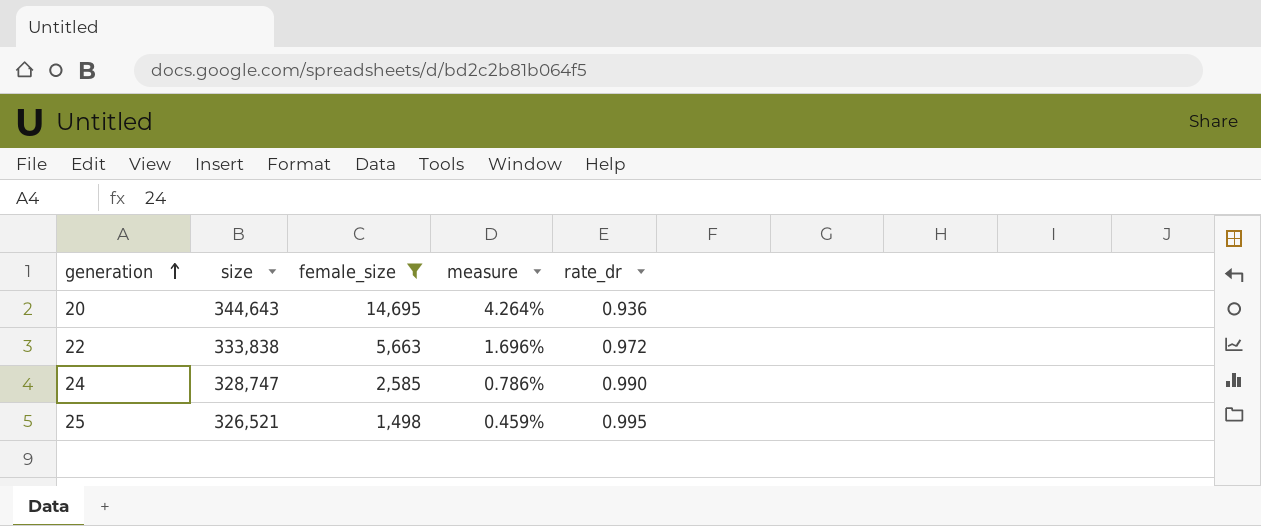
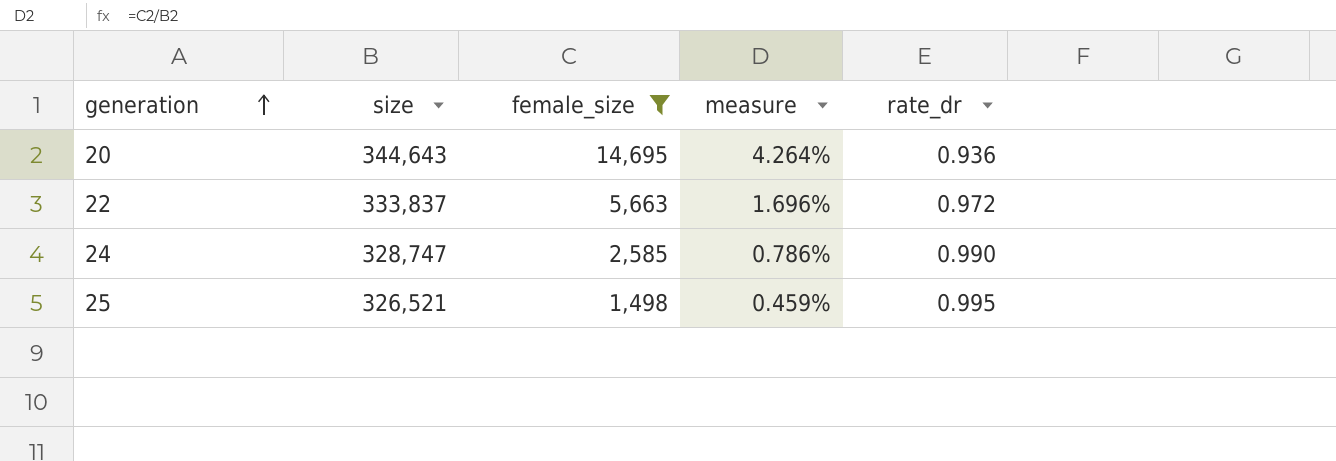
22 | size: 333,838 -> 333,837

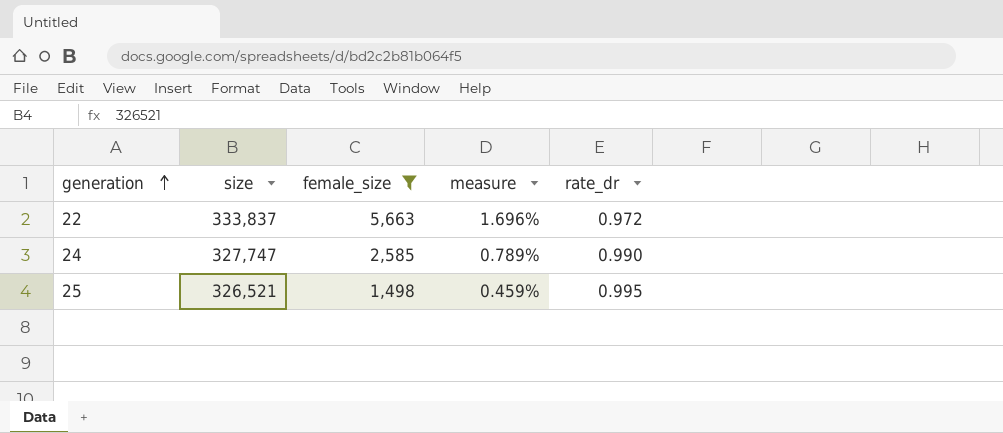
row 20: 344,643 | 14,695 | 4.264% | 0.936 -> none
24 | size: 328,747 -> 327,747
24 | measure: 0.786% -> 0.789%

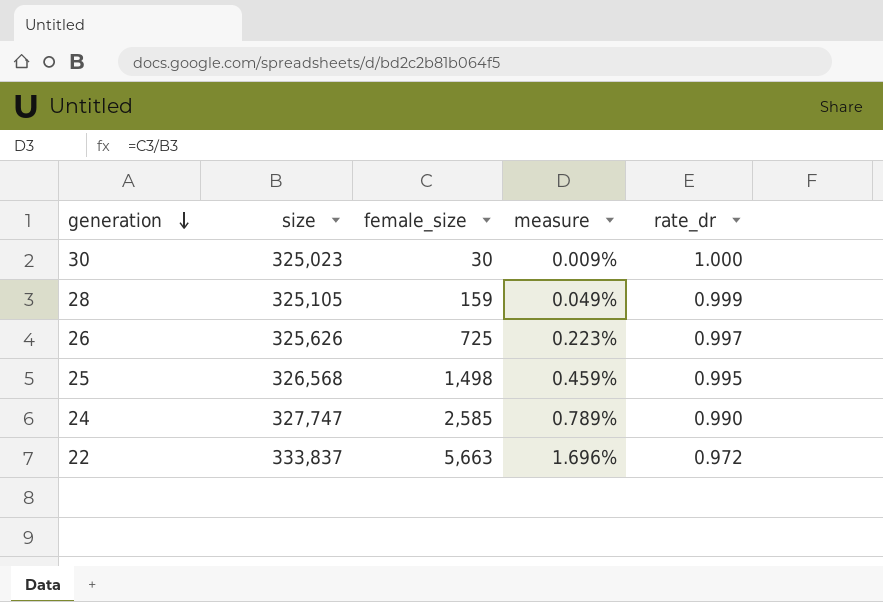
filter: female_size >= 1,498 -> none
row order: generation ascending -> generation descending
25 | size: 326,521 -> 326,568

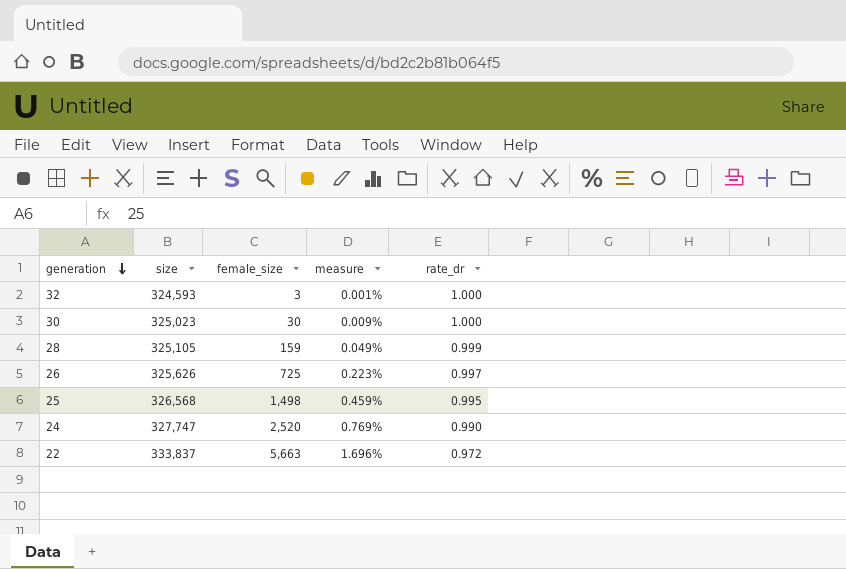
row 32: none -> 324,593 | 3 | 0.001% | 1.000
24 | female_size: 2,585 -> 2,520
24 | measure: 0.789% -> 0.769%

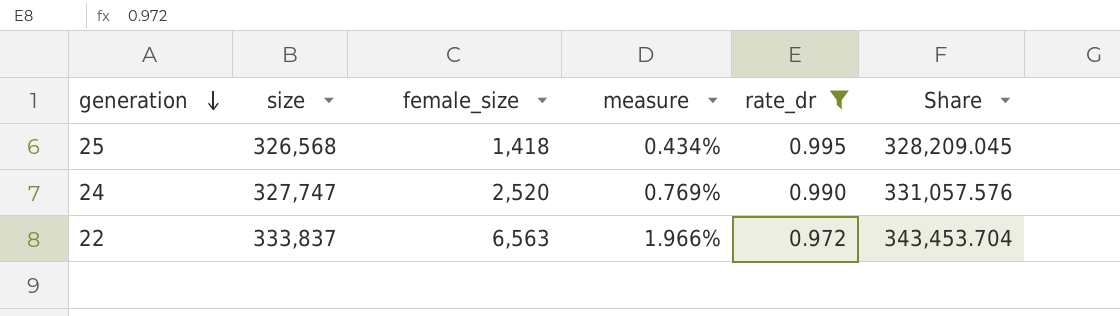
filter: none -> rate_dr <= 0.995
column Share | formula: none -> [size] / [rate_dr]
25 | female_size: 1,498 -> 1,418
25 | measure: 0.459% -> 0.434%
22 | female_size: 5,663 -> 6,563
22 | measure: 1.696% -> 1.966%

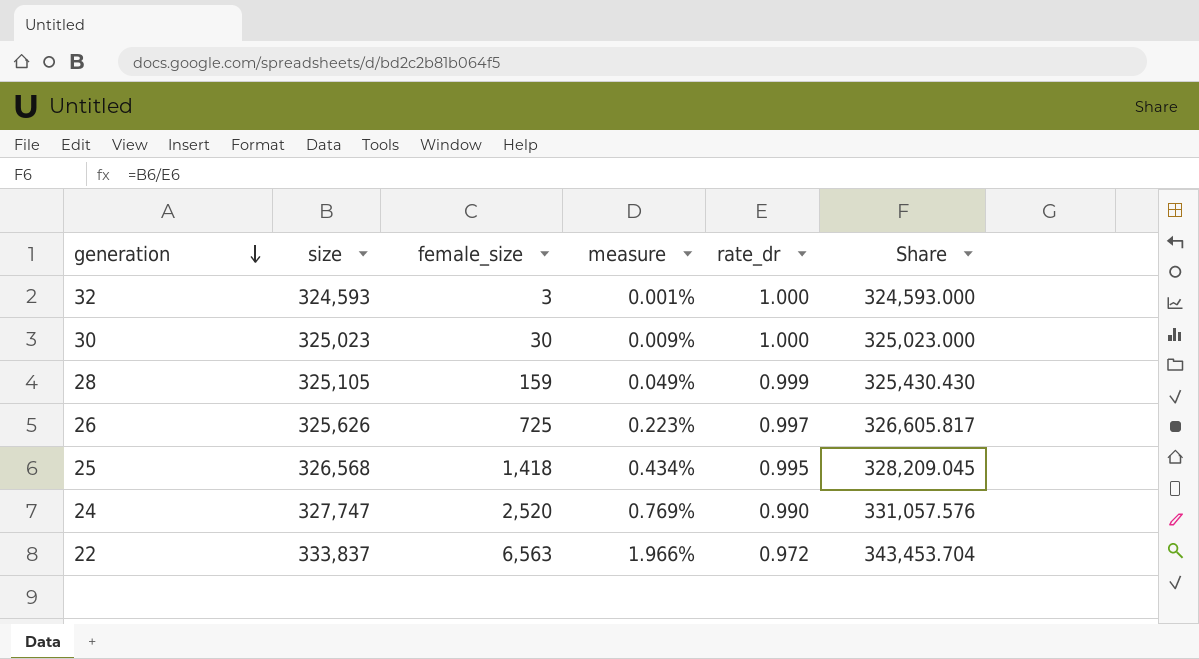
filter: rate_dr <= 0.995 -> none

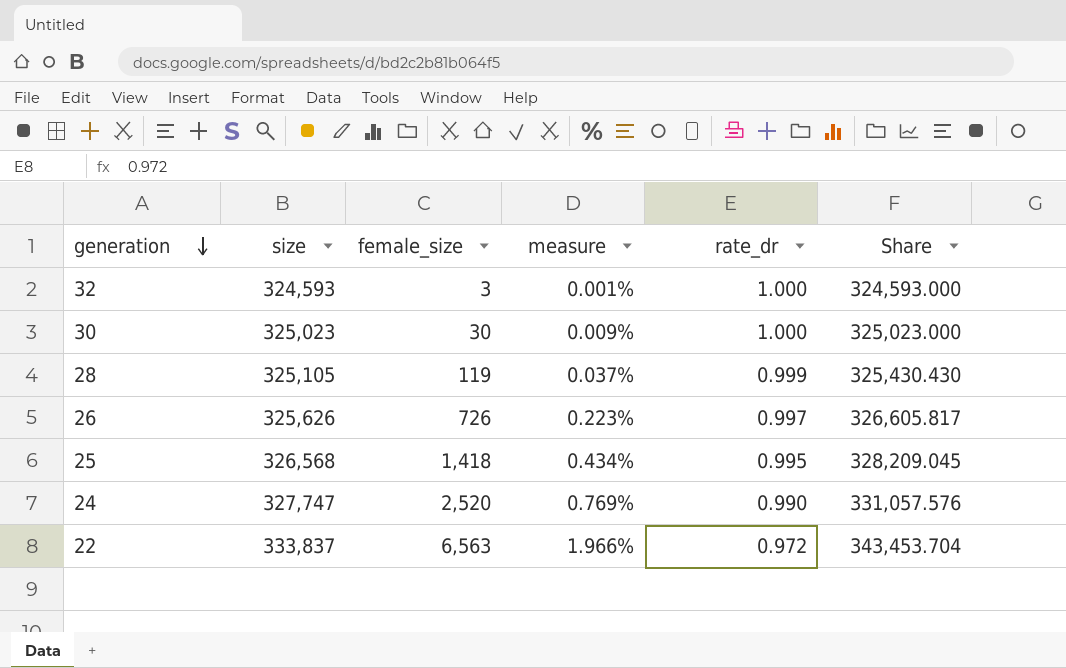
28 | female_size: 159 -> 119
28 | measure: 0.049% -> 0.037%
26 | female_size: 725 -> 726

